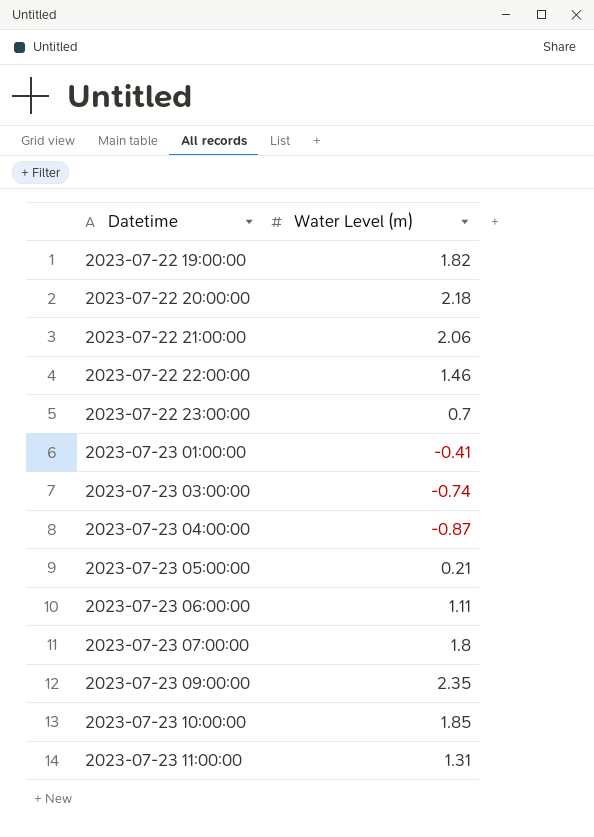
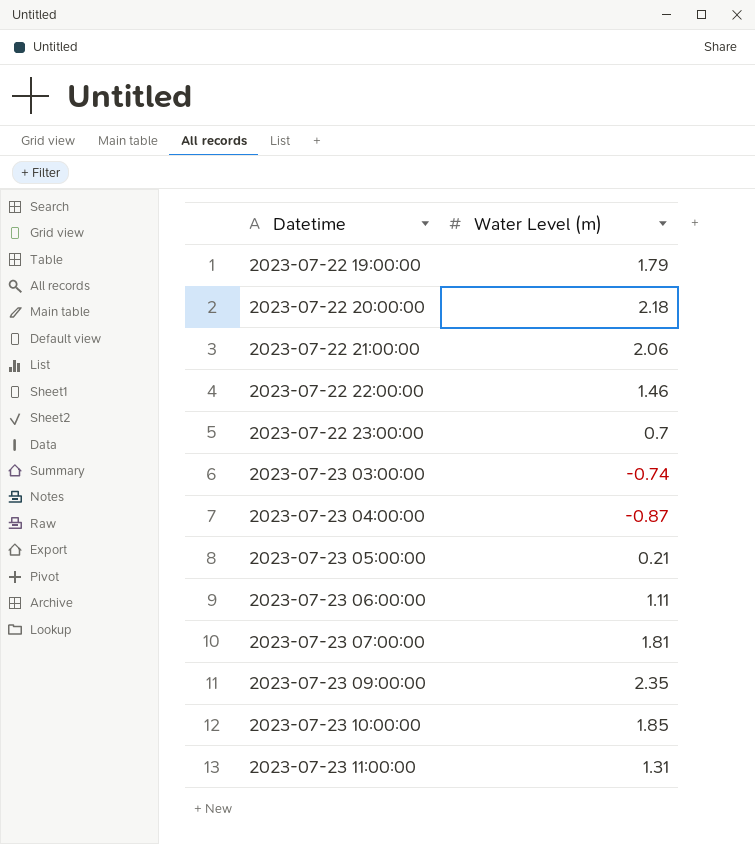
row 2023-07-23 01:00:00: -0.41 -> none
2023-07-22 19:00:00 | Water Level (m): 1.82 -> 1.79
2023-07-23 07:00:00 | Water Level (m): 1.8 -> 1.81

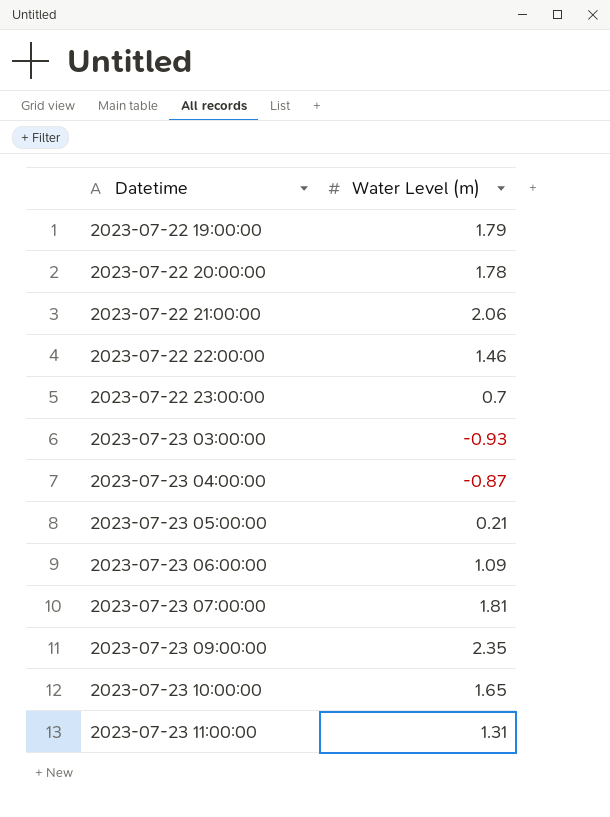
2023-07-22 20:00:00 | Water Level (m): 2.18 -> 1.78
2023-07-23 03:00:00 | Water Level (m): -0.74 -> -0.93
2023-07-23 06:00:00 | Water Level (m): 1.11 -> 1.09
2023-07-23 10:00:00 | Water Level (m): 1.85 -> 1.65

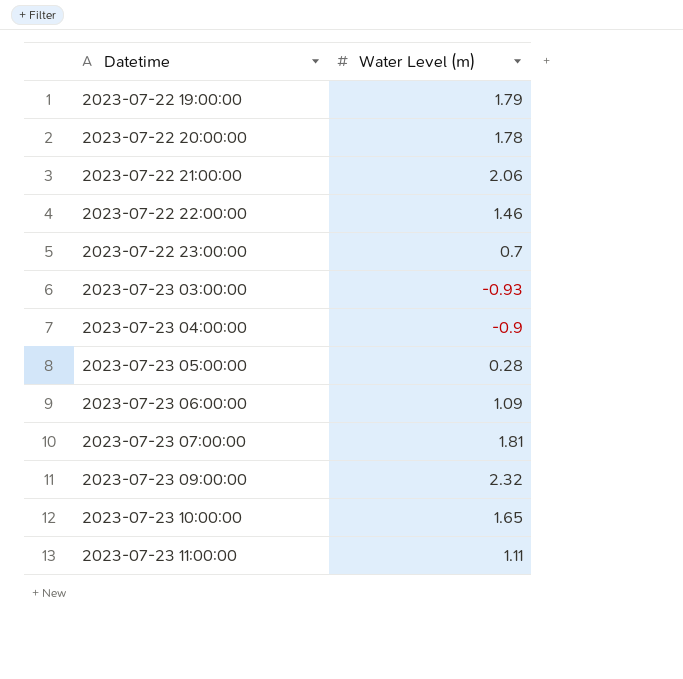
2023-07-23 04:00:00 | Water Level (m): -0.87 -> -0.9
2023-07-23 05:00:00 | Water Level (m): 0.21 -> 0.28
2023-07-23 09:00:00 | Water Level (m): 2.35 -> 2.32
2023-07-23 11:00:00 | Water Level (m): 1.31 -> 1.11

